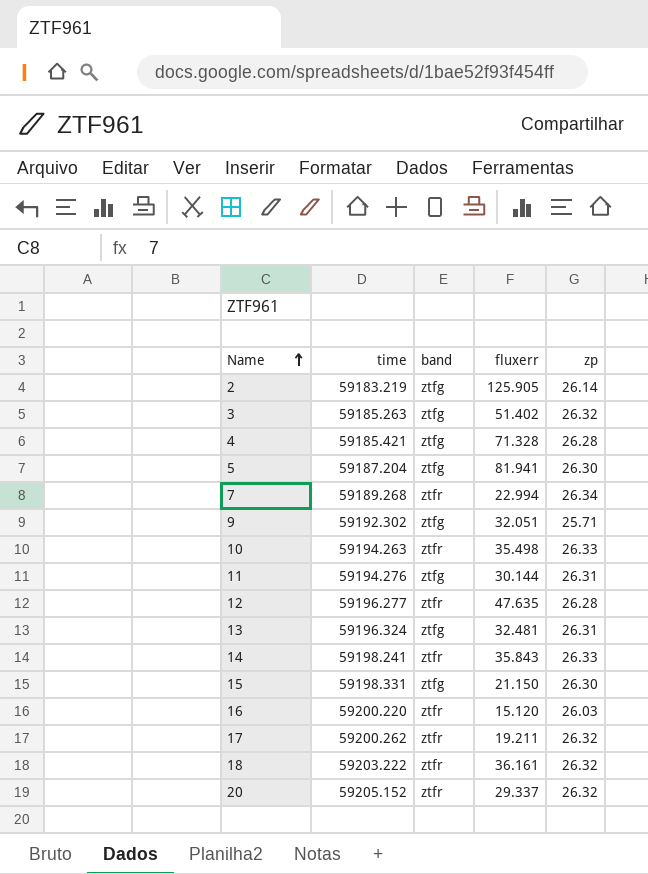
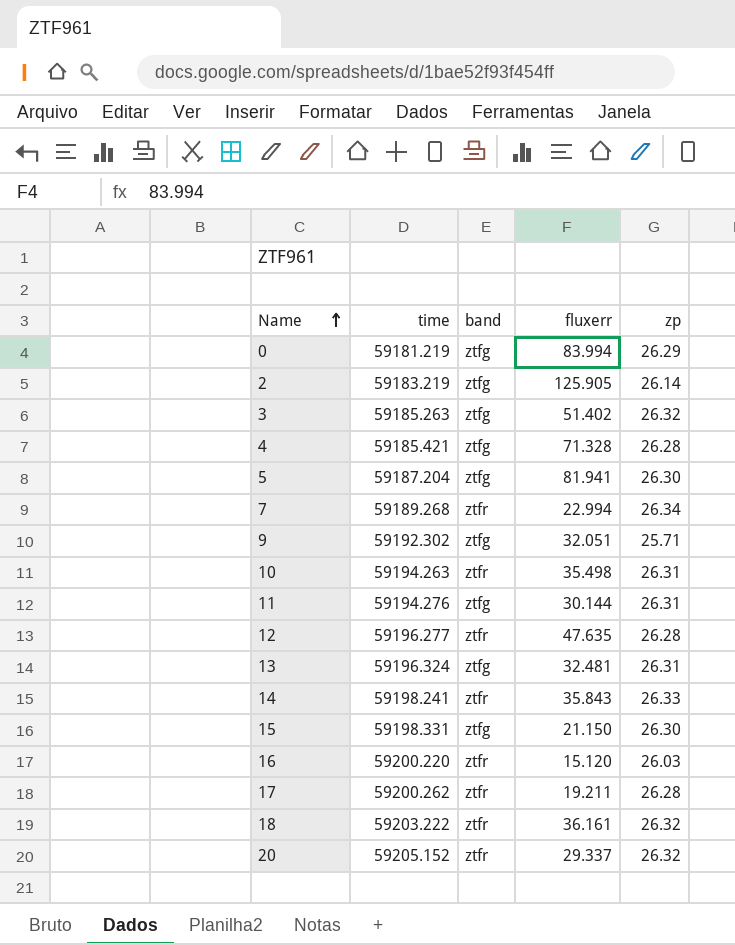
row 0: none -> 59181.219 | ztfg | 83.994 | 26.29
10 | zp: 26.33 -> 26.31
17 | zp: 26.32 -> 26.28

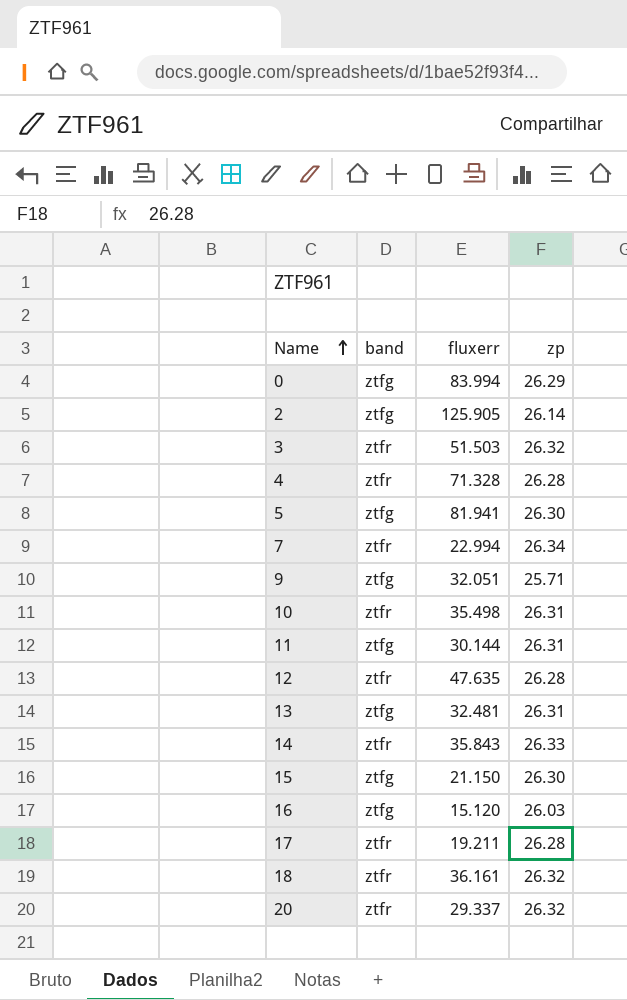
column time | position: 2 -> none
3 | band: ztfg -> ztfr
3 | fluxerr: 51.402 -> 51.503
4 | band: ztfg -> ztfr
16 | band: ztfr -> ztfg

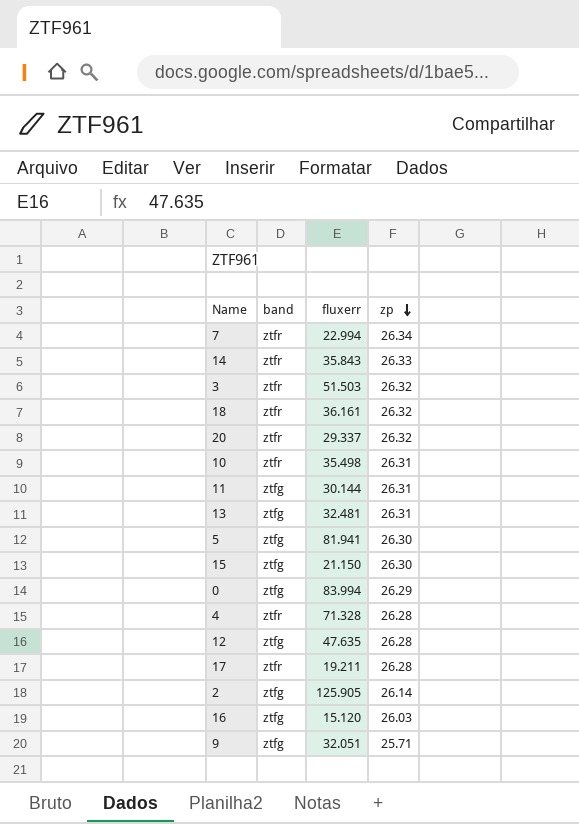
row order: Name ascending -> zp descending
12 | band: ztfr -> ztfg

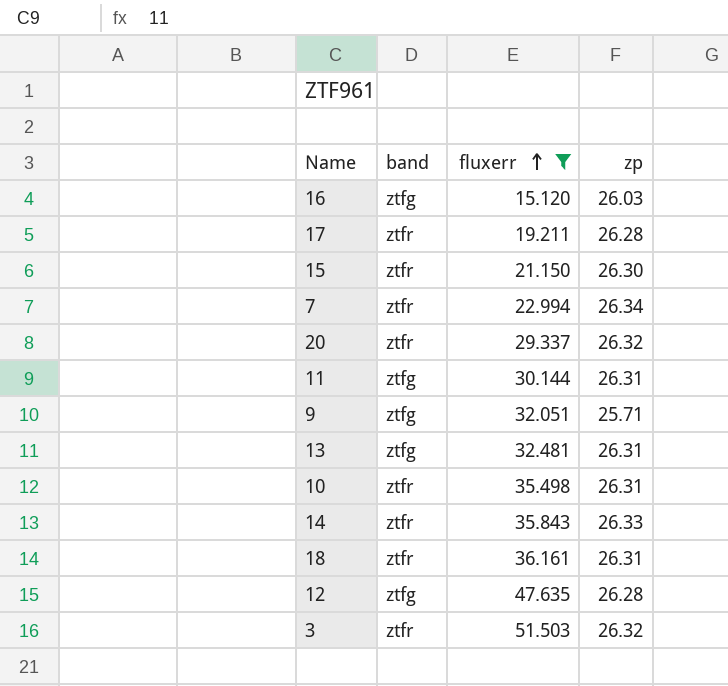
filter: none -> fluxerr <= 51.503
row order: zp descending -> fluxerr ascending
15 | band: ztfg -> ztfr
18 | zp: 26.32 -> 26.31

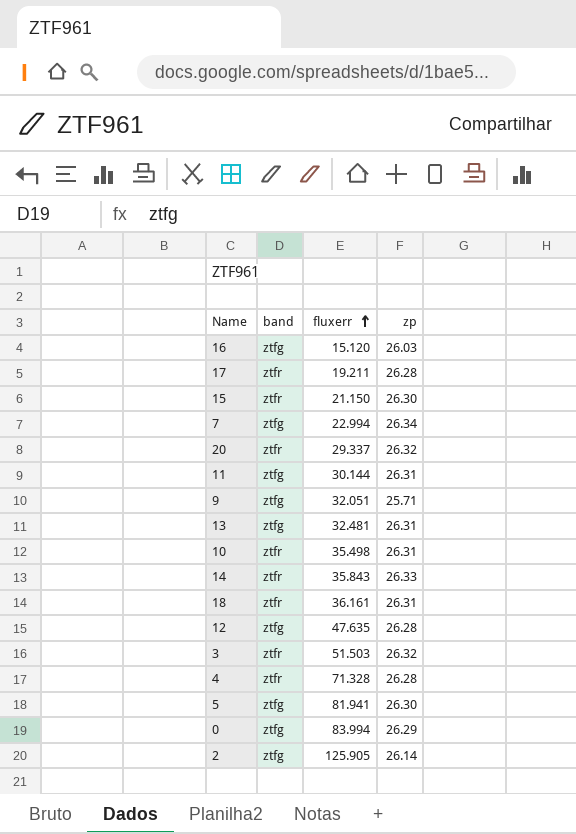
filter: fluxerr <= 51.503 -> none
7 | band: ztfr -> ztfg

